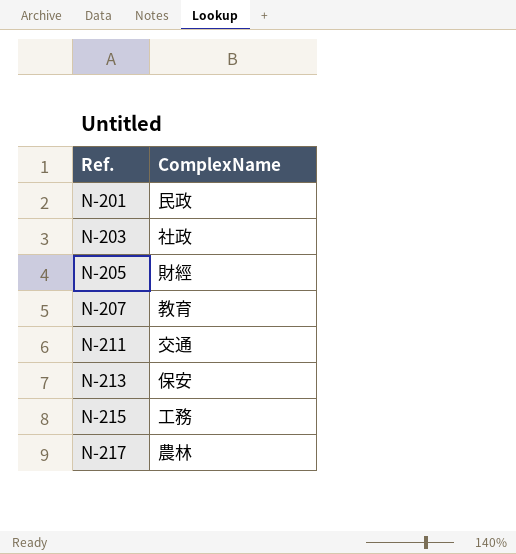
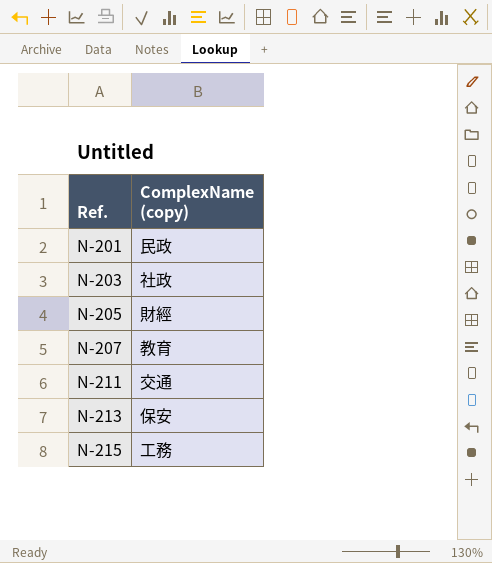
column name: ComplexName -> ComplexName (copy)
row N-217: 農林 -> none

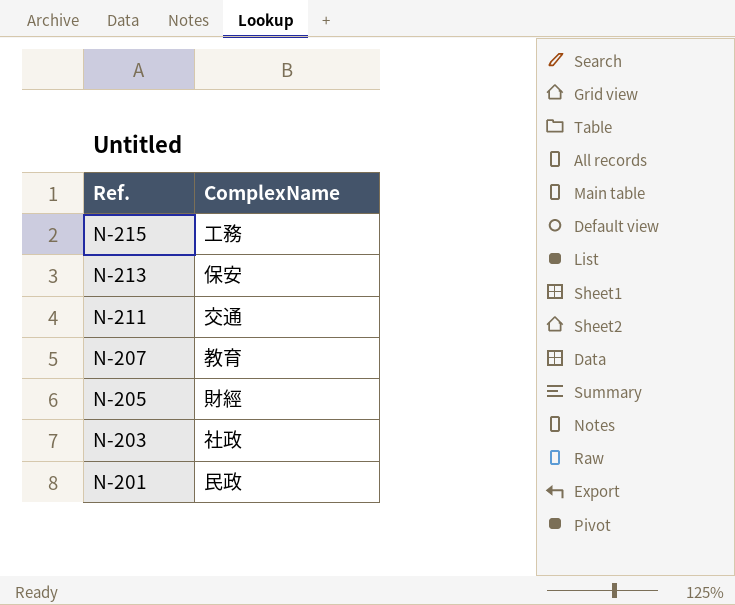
row order: Ref. ascending -> Ref. descending
column name: ComplexName (copy) -> ComplexName

